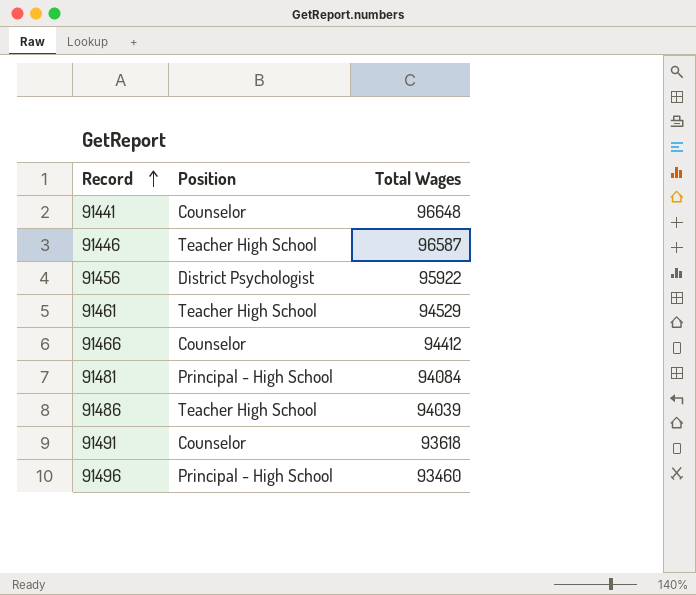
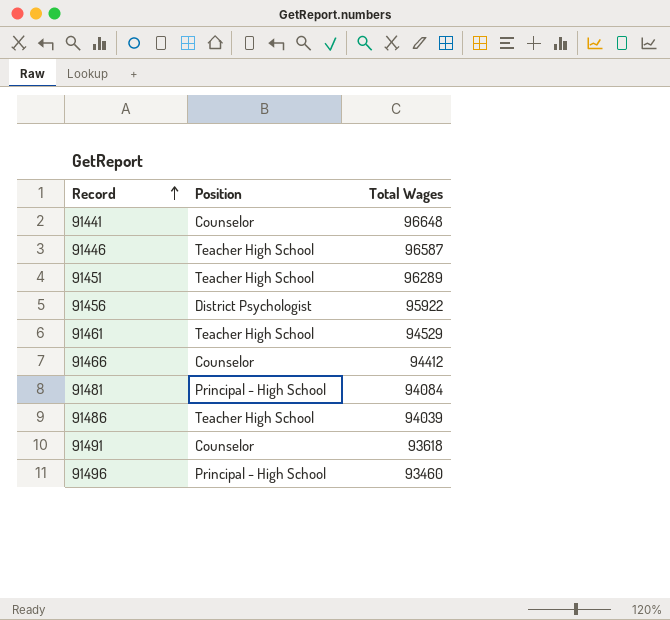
row 91451: none -> Teacher High School | 96289

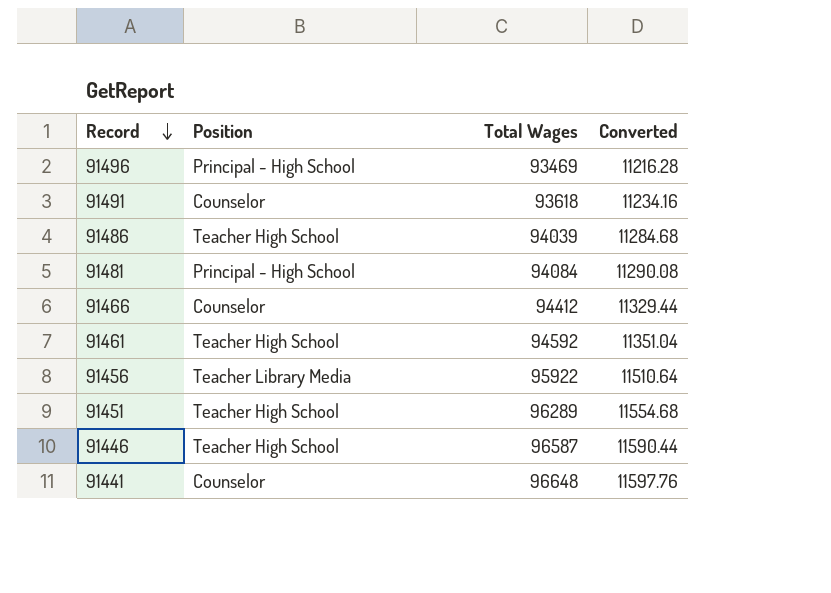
row order: Record ascending -> Record descending
column Converted | formula: none -> [Total Wages] * 0.12
91496 | Total Wages: 93460 -> 93469
91461 | Total Wages: 94529 -> 94592
91456 | Position: District Psychologist -> Teacher Library Media

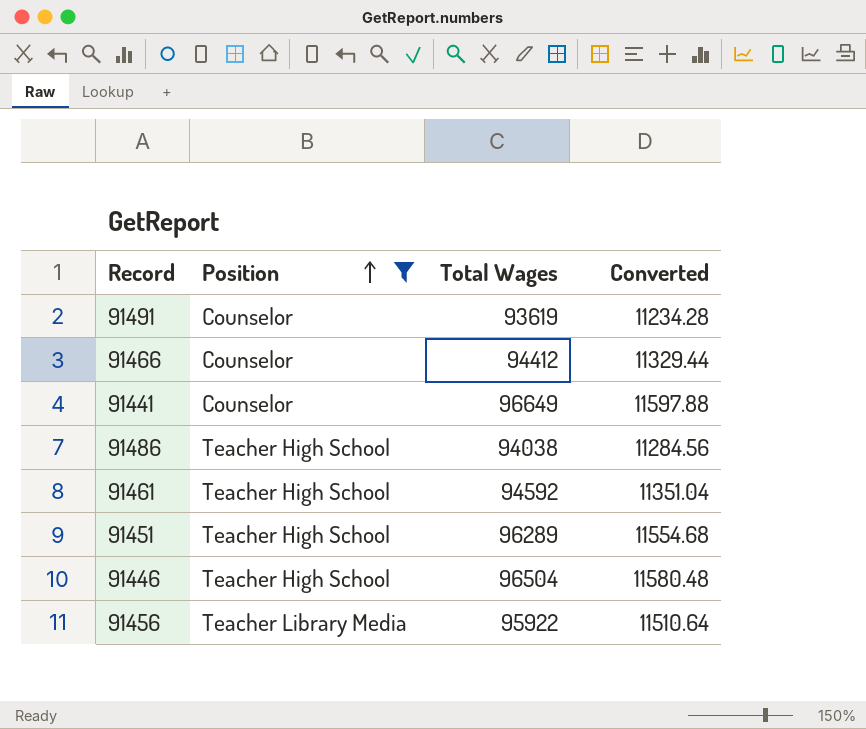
filter: none -> Position != Principal - High School
row order: Record descending -> Position ascending
91491 | Total Wages: 93618 -> 93619
91491 | Converted: 11234.16 -> 11234.28
91441 | Total Wages: 96648 -> 96649
91441 | Converted: 11597.76 -> 11597.88
91486 | Total Wages: 94039 -> 94038
91486 | Converted: 11284.68 -> 11284.56
91446 | Total Wages: 96587 -> 96504
91446 | Converted: 11590.44 -> 11580.48

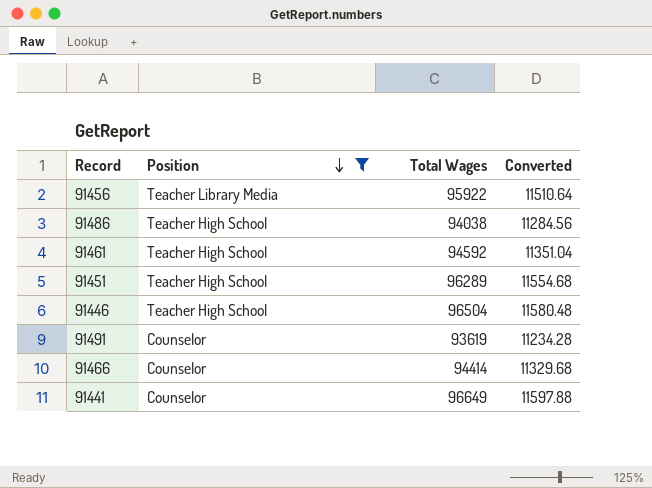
row order: Position ascending -> Position descending
91466 | Total Wages: 94412 -> 94414
91466 | Converted: 11329.44 -> 11329.68

